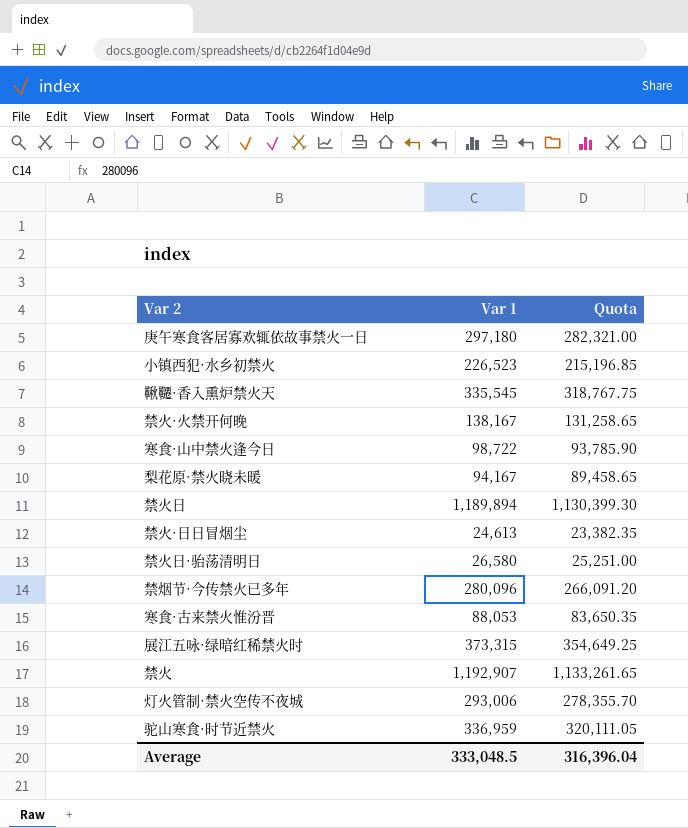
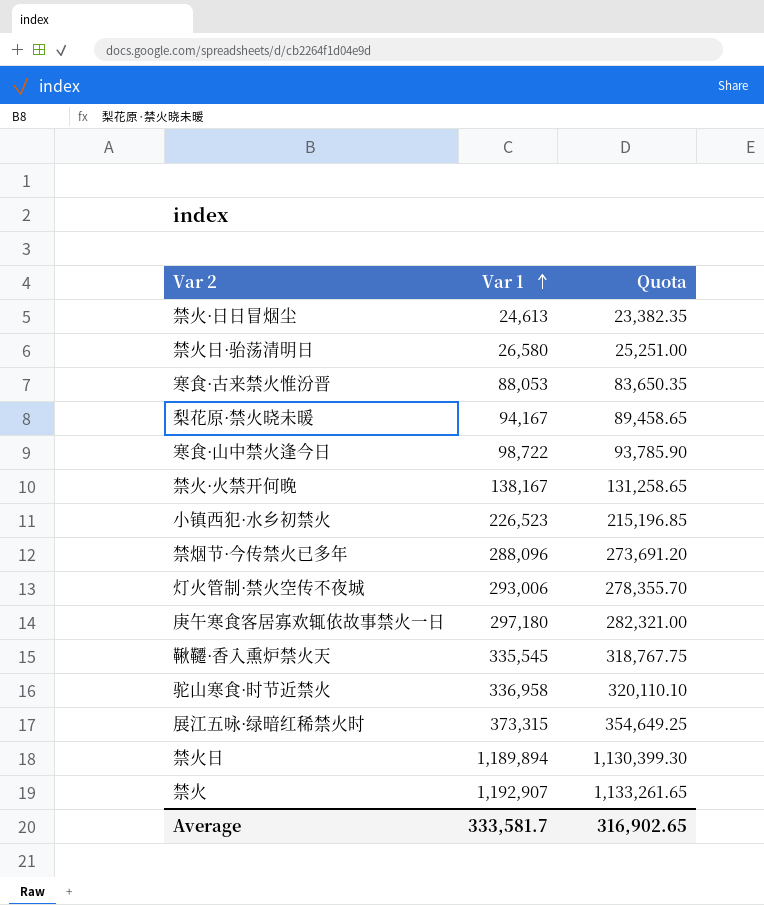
row order: none -> Var 1 ascending
禁烟节·今传禁火已多年 | Var 1: 280,096 -> 288,096
禁烟节·今传禁火已多年 | Quota: 266,091.20 -> 273,691.20
驼山寒食·时节近禁火 | Var 1: 336,959 -> 336,958
驼山寒食·时节近禁火 | Quota: 320,111.05 -> 320,110.10
Average | Var 1: 333,048.5 -> 333,581.7
Average | Quota: 316,396.04 -> 316,902.65

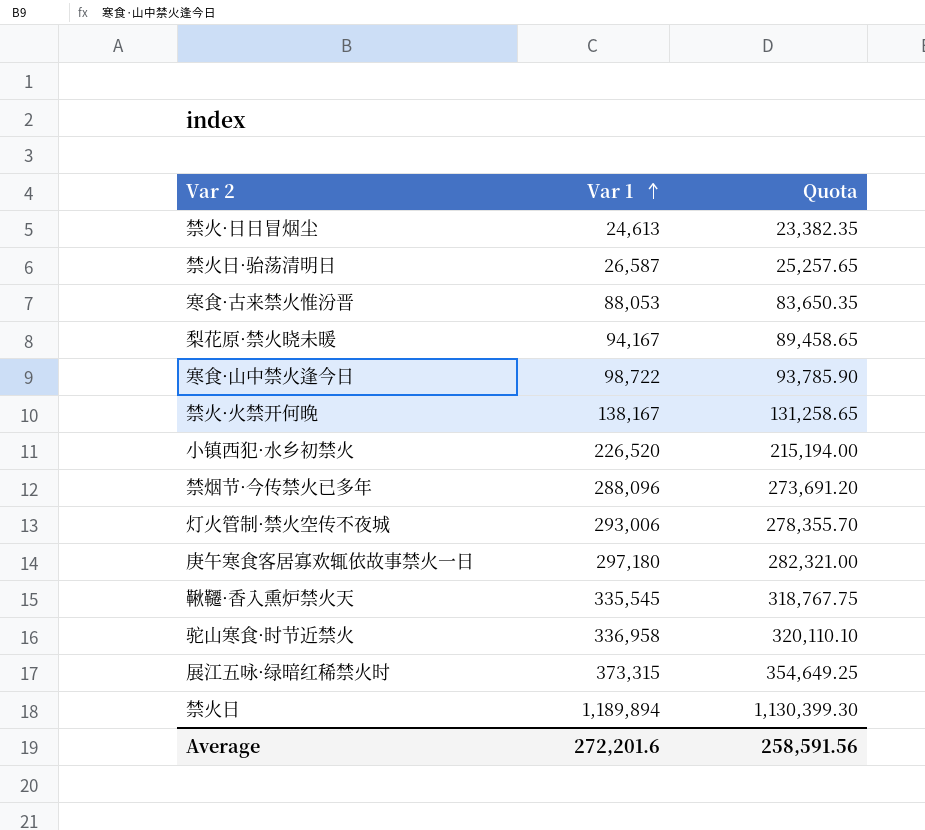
row 禁火: 1,192,907 | 1,133,261.65 -> none
禁火日·骀荡清明日 | Var 1: 26,580 -> 26,587
禁火日·骀荡清明日 | Quota: 25,251.00 -> 25,257.65
小镇西犯·水乡初禁火 | Var 1: 226,523 -> 226,520
小镇西犯·水乡初禁火 | Quota: 215,196.85 -> 215,194.00
Average | Var 1: 333,581.7 -> 272,201.6
Average | Quota: 316,902.65 -> 258,591.56

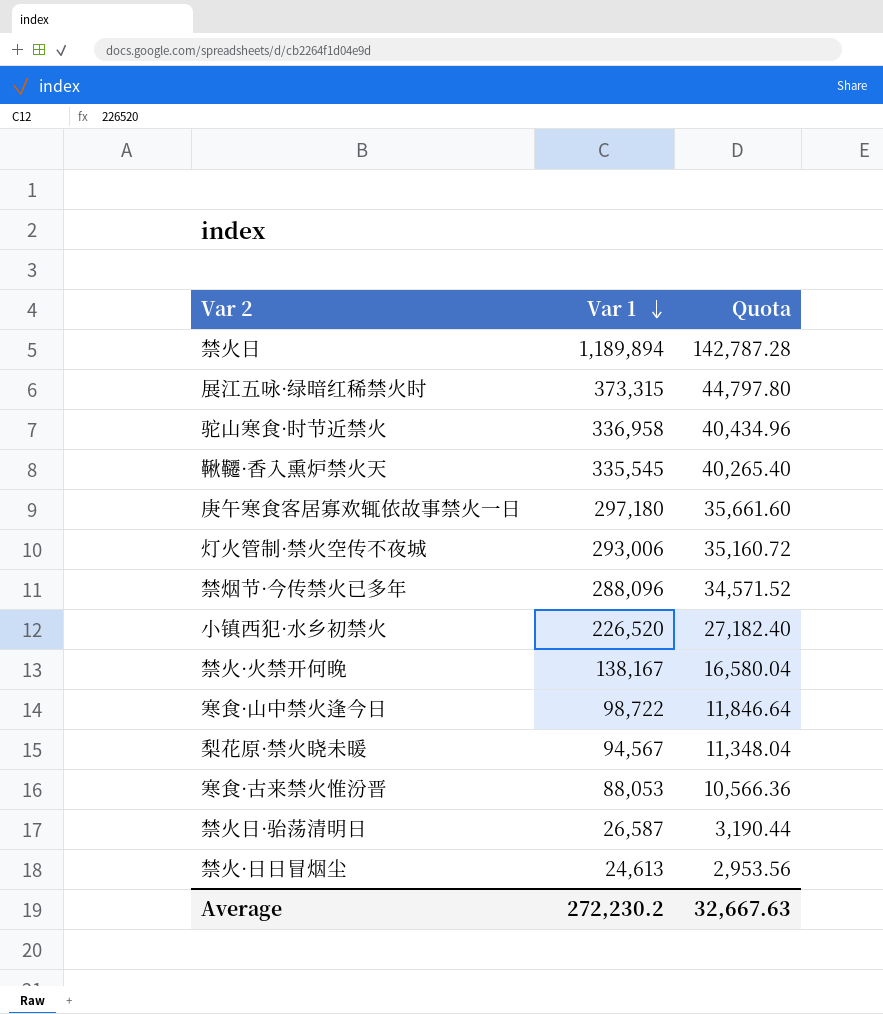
row order: Var 1 ascending -> Var 1 descending
column Quota | formula: [Var 1] * 0.95 -> [Var 1] * 0.12
梨花原·禁火晓未暖 | Var 1: 94,167 -> 94,567
Average | Var 1: 272,201.6 -> 272,230.2
Average | Quota: 258,591.56 -> 32,667.63

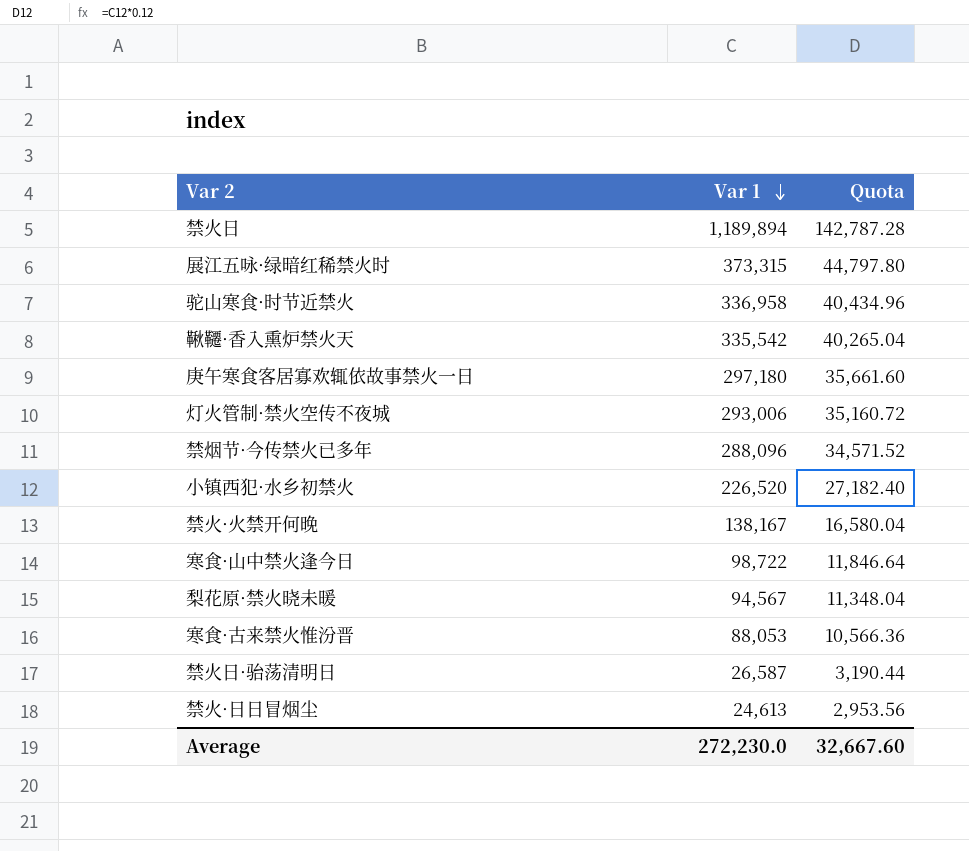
鞦韆·香入熏炉禁火天 | Var 1: 335,545 -> 335,542
鞦韆·香入熏炉禁火天 | Quota: 40,265.40 -> 40,265.04
Average | Var 1: 272,230.2 -> 272,230.0
Average | Quota: 32,667.63 -> 32,667.60

